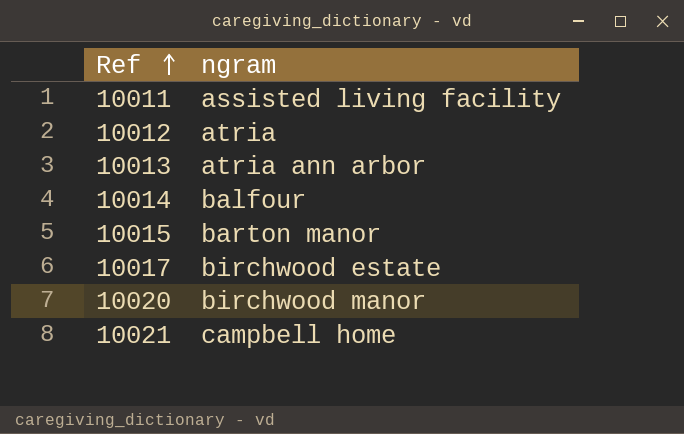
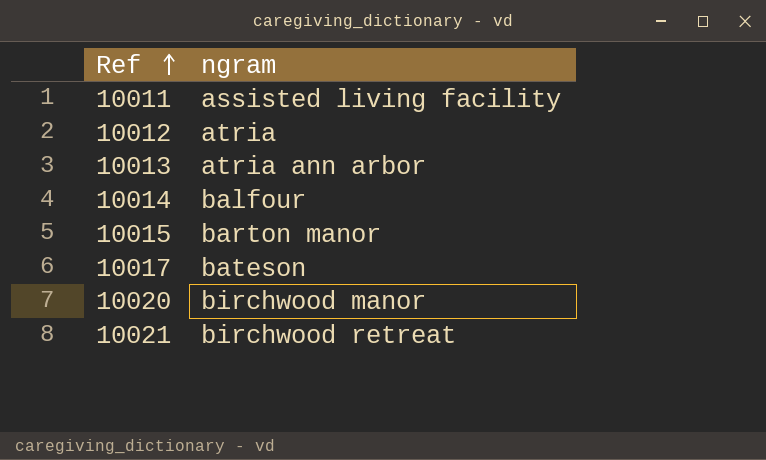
10017 | ngram: birchwood estate -> bateson
10021 | ngram: campbell home -> birchwood retreat

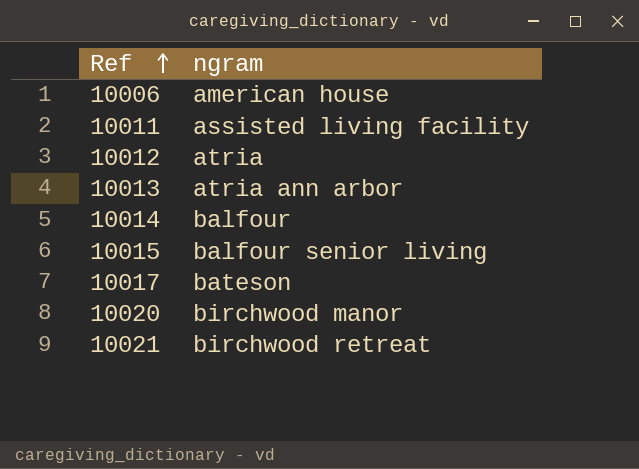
row 10006: none -> american house
10015 | ngram: barton manor -> balfour senior living

